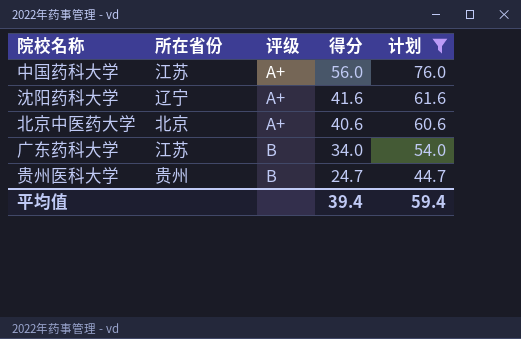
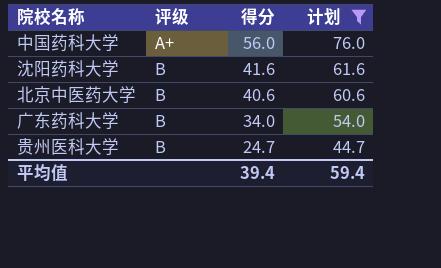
column 所在省份 | position: 2 -> none
沈阳药科大学 | 评级: A+ -> B
北京中医药大学 | 评级: A+ -> B

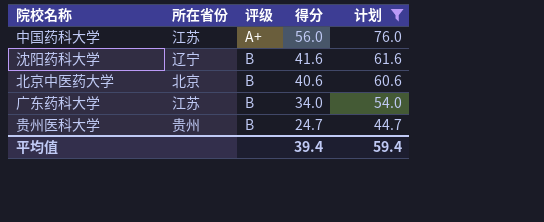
column 所在省份 | position: none -> 2

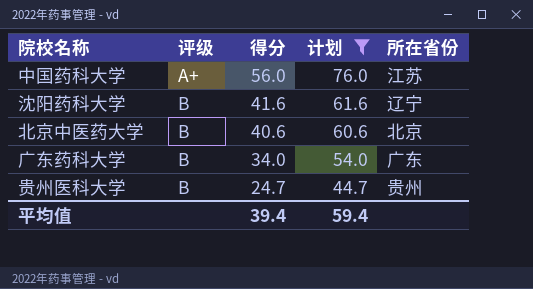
column 所在省份 | position: 2 -> 5
广东药科大学 | 所在省份: 江苏 -> 广东

